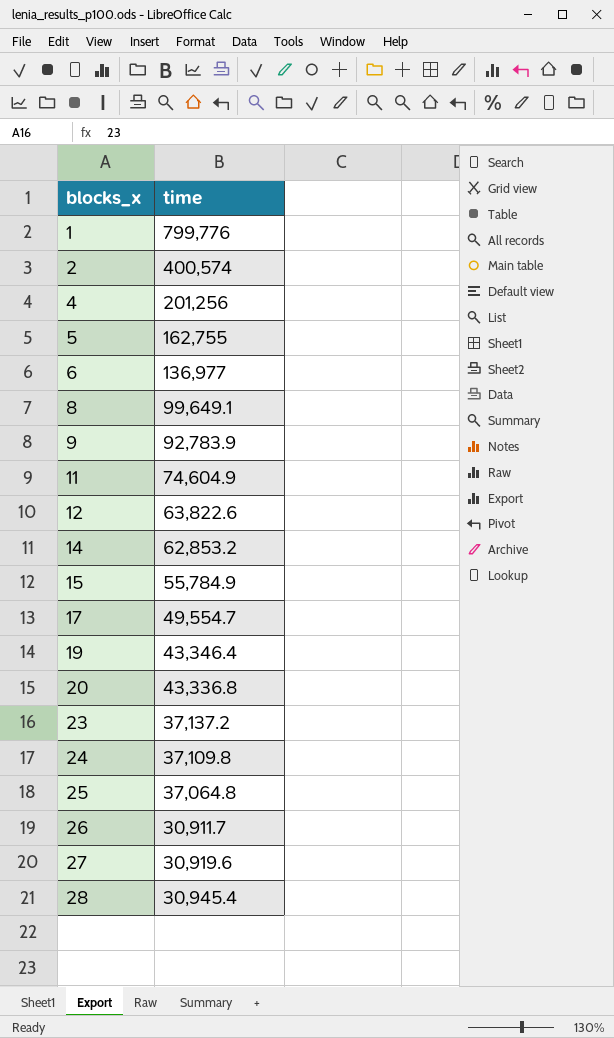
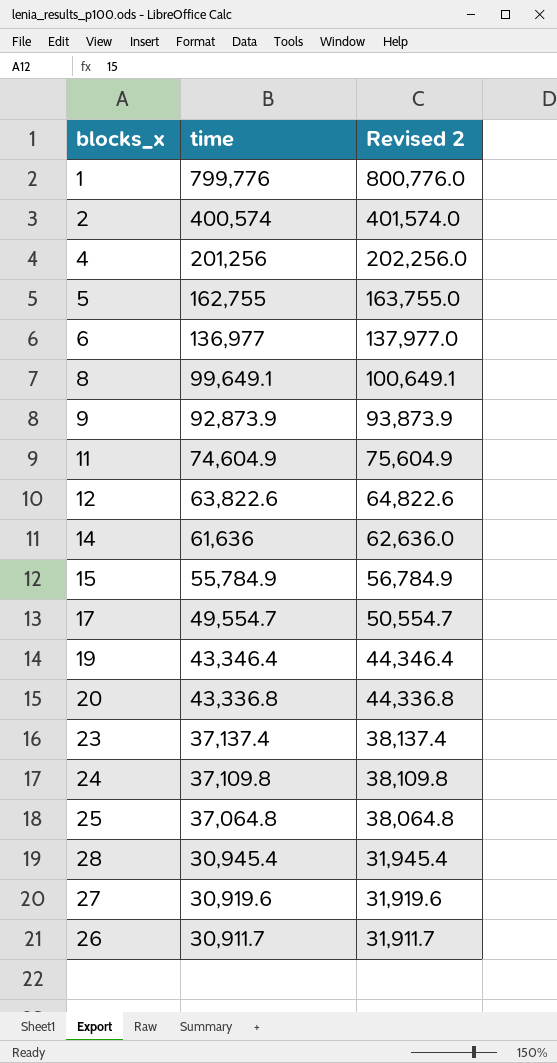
row order: blocks_x ascending -> time descending
column Revised 2 | formula: none -> [time] + 1000
9 | time: 92,783.9 -> 92,873.9
14 | time: 62,853.2 -> 61,636
23 | time: 37,137.2 -> 37,137.4

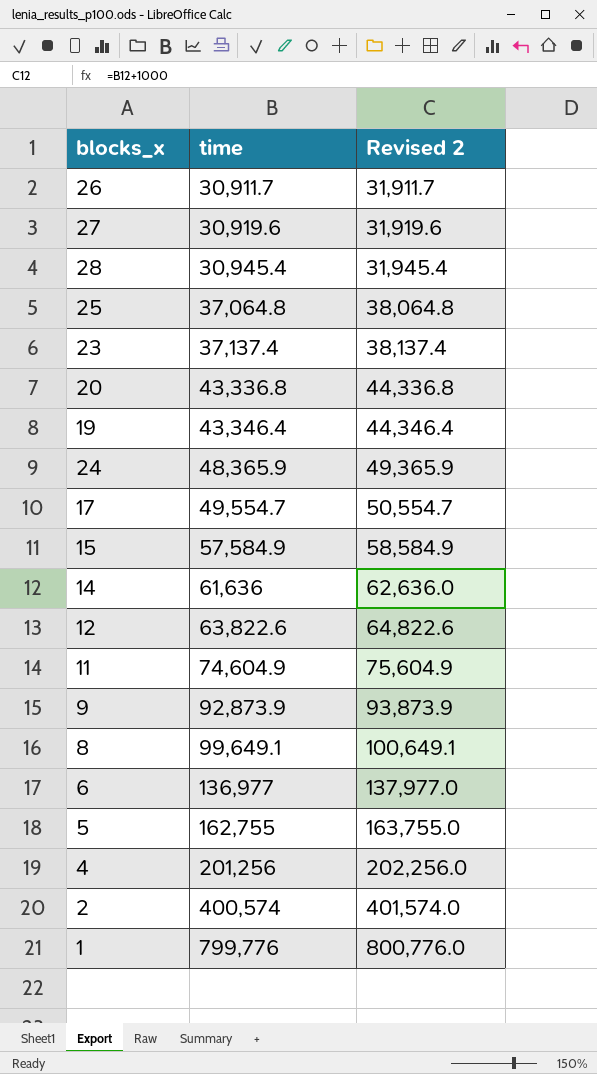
row order: time descending -> time ascending
24 | time: 37,109.8 -> 48,365.9
24 | Revised 2: 38,109.8 -> 49,365.9
15 | time: 55,784.9 -> 57,584.9
15 | Revised 2: 56,784.9 -> 58,584.9

